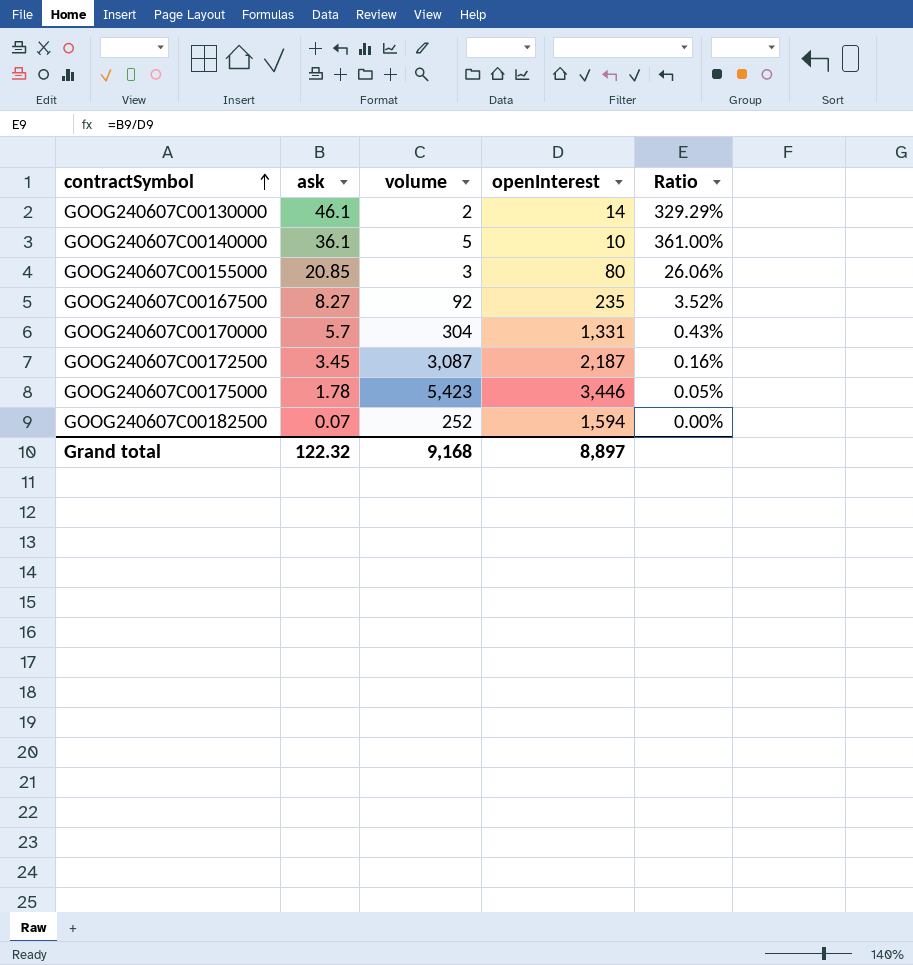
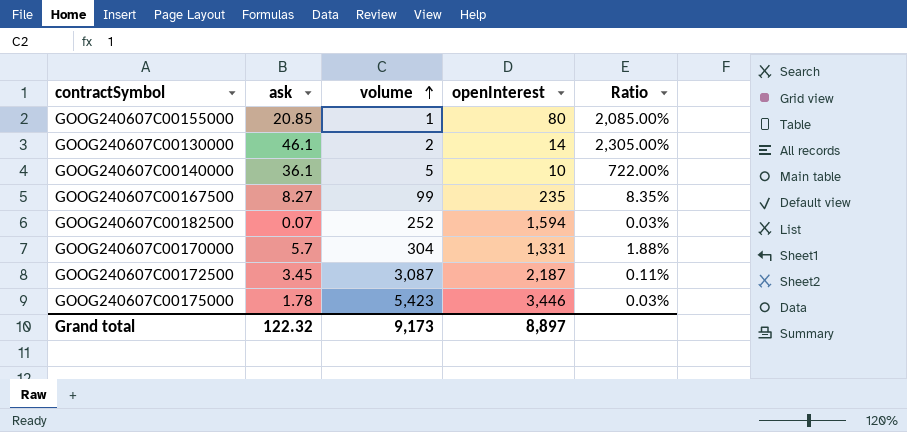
row order: contractSymbol ascending -> volume ascending
column Ratio | formula: [ask] / [openInterest] -> [ask] / [volume]
GOOG240607C00155000 | volume: 3 -> 1
GOOG240607C00167500 | volume: 92 -> 99
Grand total | volume: 9,168 -> 9,173

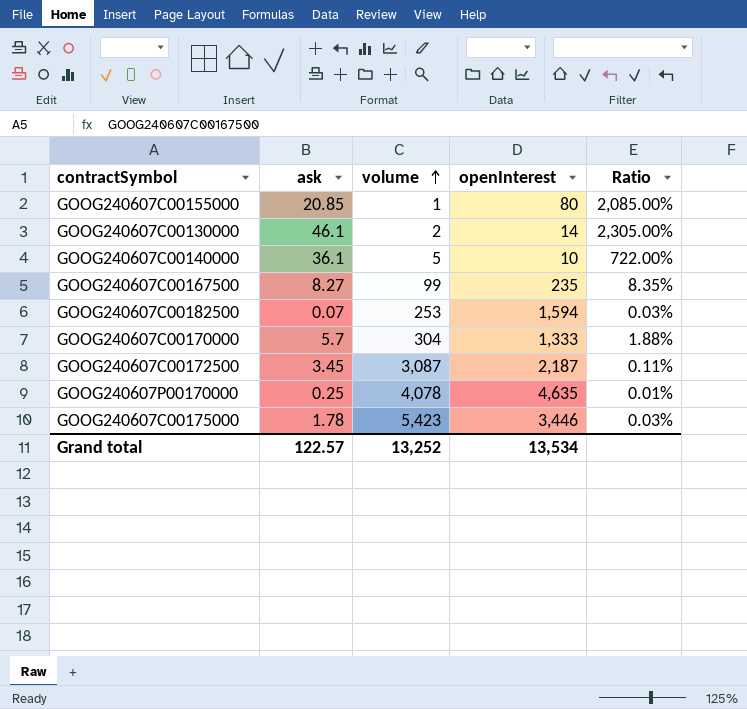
GOOG240607C00182500 | volume: 252 -> 253
GOOG240607C00170000 | openInterest: 1,331 -> 1,333
row GOOG240607P00170000: none -> 0.25 | 4,078 | 4,635 | 0.01%
Grand total | ask: 122.32 -> 122.57
Grand total | volume: 9,173 -> 13,252
Grand total | openInterest: 8,897 -> 13,534

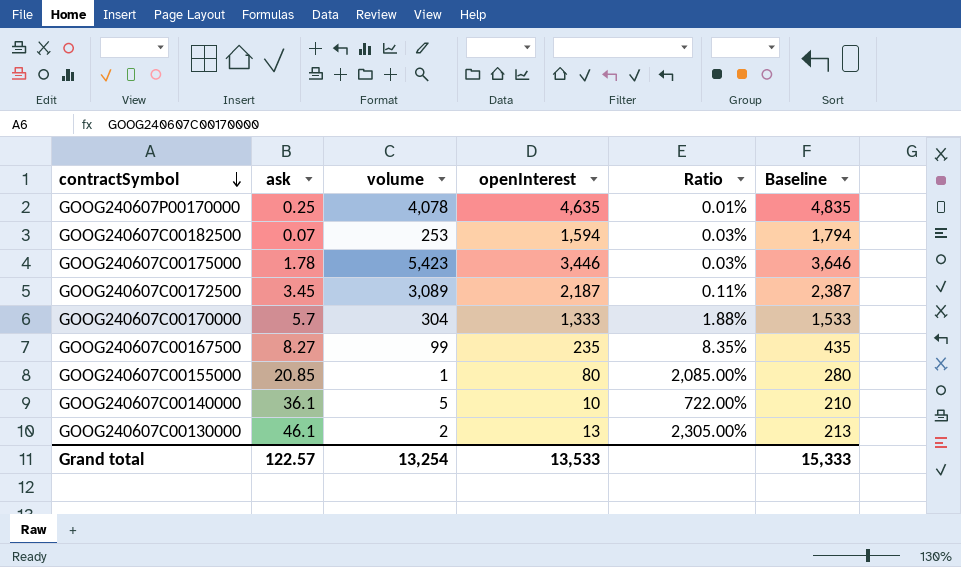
row order: volume ascending -> contractSymbol descending
column Baseline | formula: none -> [openInterest] + 200
GOOG240607C00172500 | volume: 3,087 -> 3,089
GOOG240607C00130000 | openInterest: 14 -> 13
Grand total | volume: 13,252 -> 13,254
Grand total | openInterest: 13,534 -> 13,533

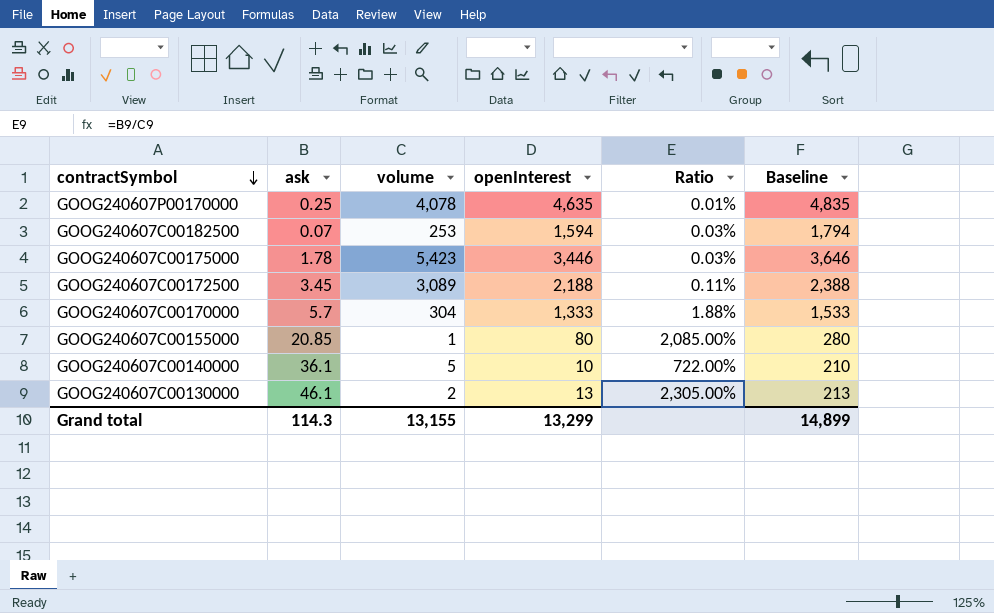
row GOOG240607C00167500: 8.27 | 99 | 235 | 8.35% | 435 -> none
GOOG240607C00172500 | openInterest: 2,187 -> 2,188
GOOG240607C00172500 | Baseline: 2,387 -> 2,388
Grand total | ask: 122.57 -> 114.3
Grand total | volume: 13,254 -> 13,155
Grand total | openInterest: 13,533 -> 13,299
Grand total | Baseline: 15,333 -> 14,899

